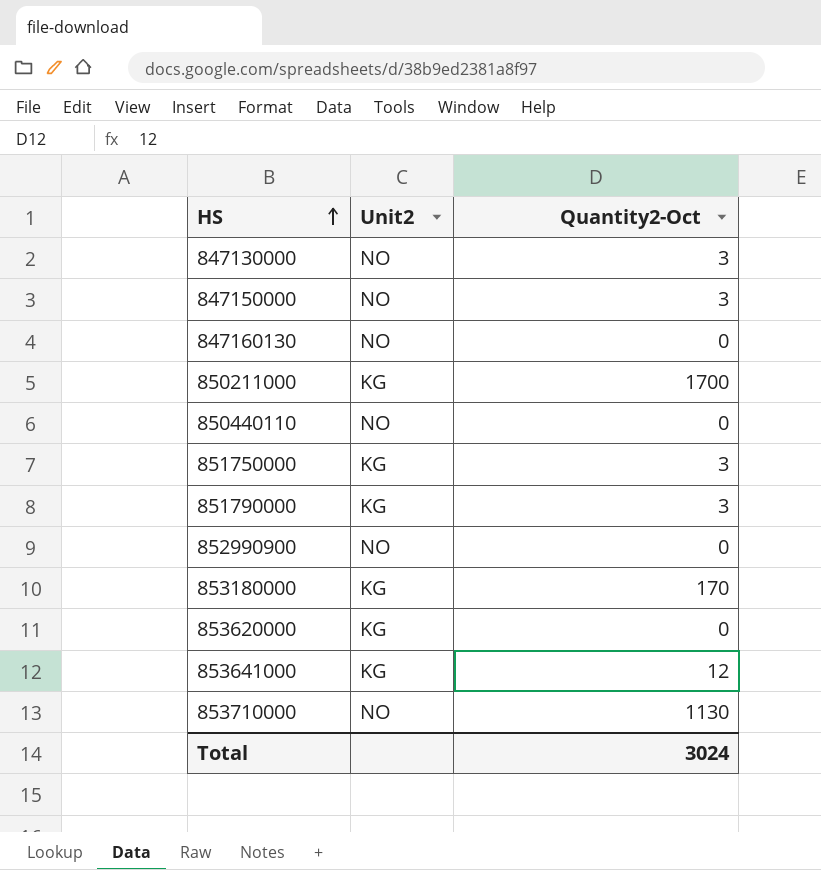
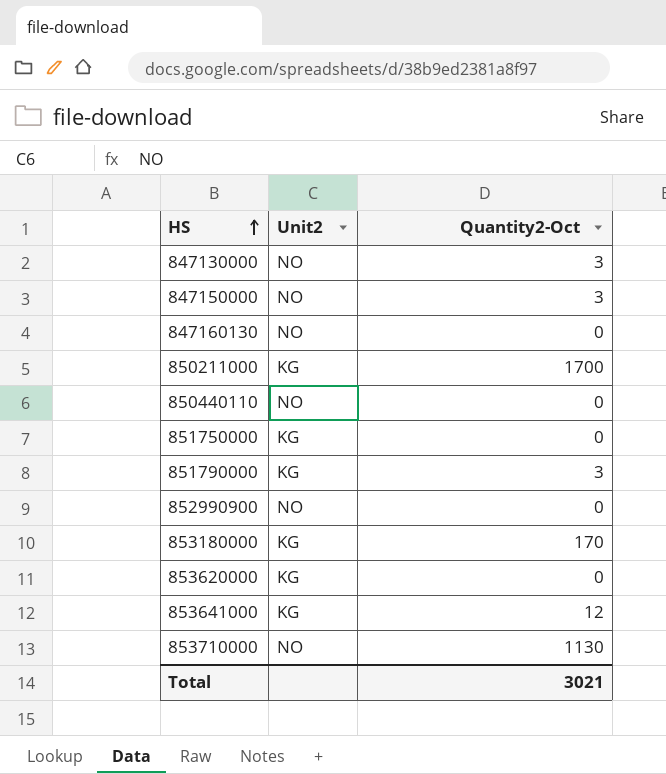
851750000 | Quantity2-Oct: 3 -> 0
Total | Quantity2-Oct: 3024 -> 3021

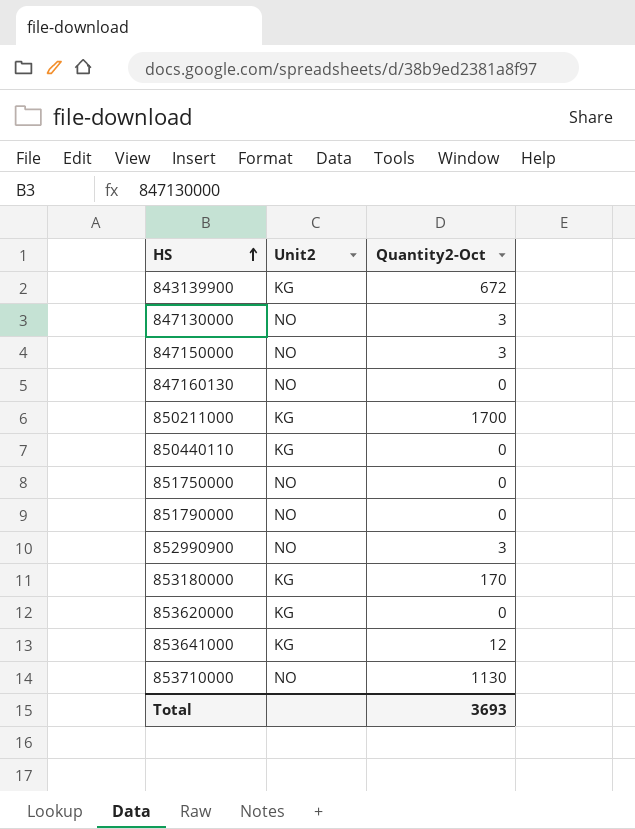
row 843139900: none -> KG | 672
850440110 | Unit2: NO -> KG
851750000 | Unit2: KG -> NO
851790000 | Unit2: KG -> NO
851790000 | Quantity2-Oct: 3 -> 0
852990900 | Quantity2-Oct: 0 -> 3
Total | Quantity2-Oct: 3021 -> 3693

